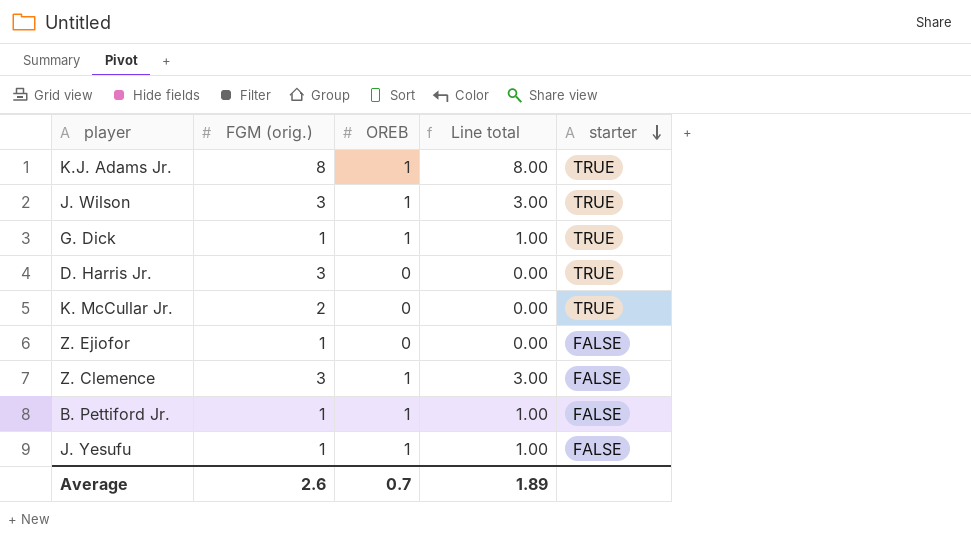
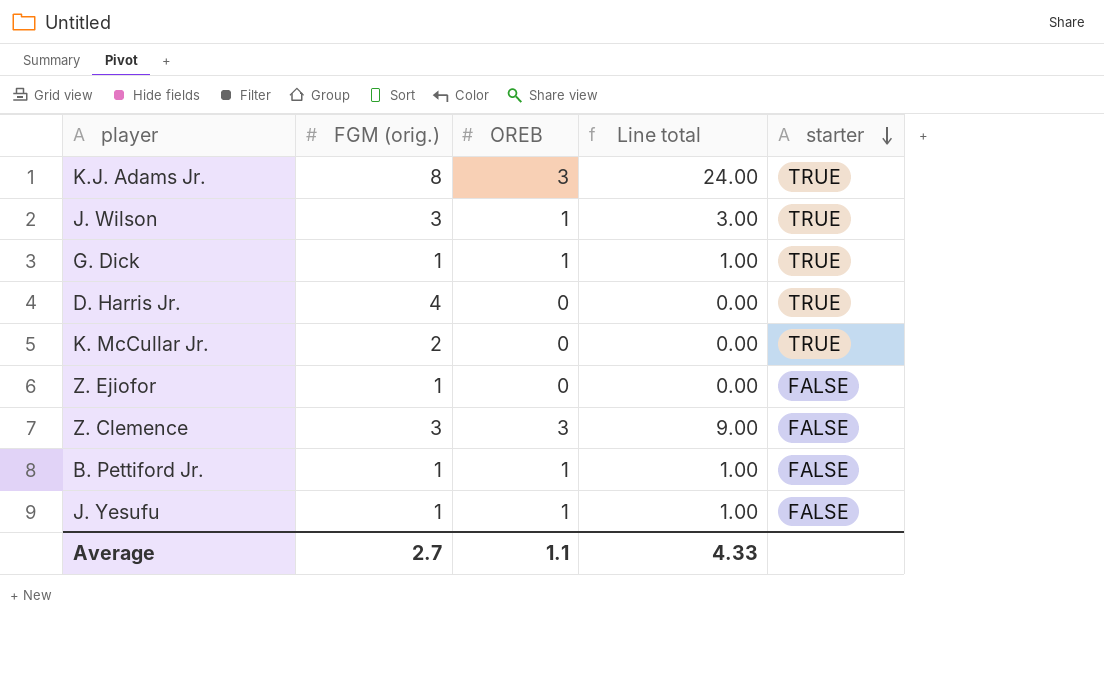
K.J. Adams Jr. | OREB: 1 -> 3
K.J. Adams Jr. | Line total: 8.00 -> 24.00
D. Harris Jr. | FGM (orig.): 3 -> 4
Z. Clemence | OREB: 1 -> 3
Z. Clemence | Line total: 3.00 -> 9.00
Average | FGM (orig.): 2.6 -> 2.7
Average | OREB: 0.7 -> 1.1
Average | Line total: 1.89 -> 4.33

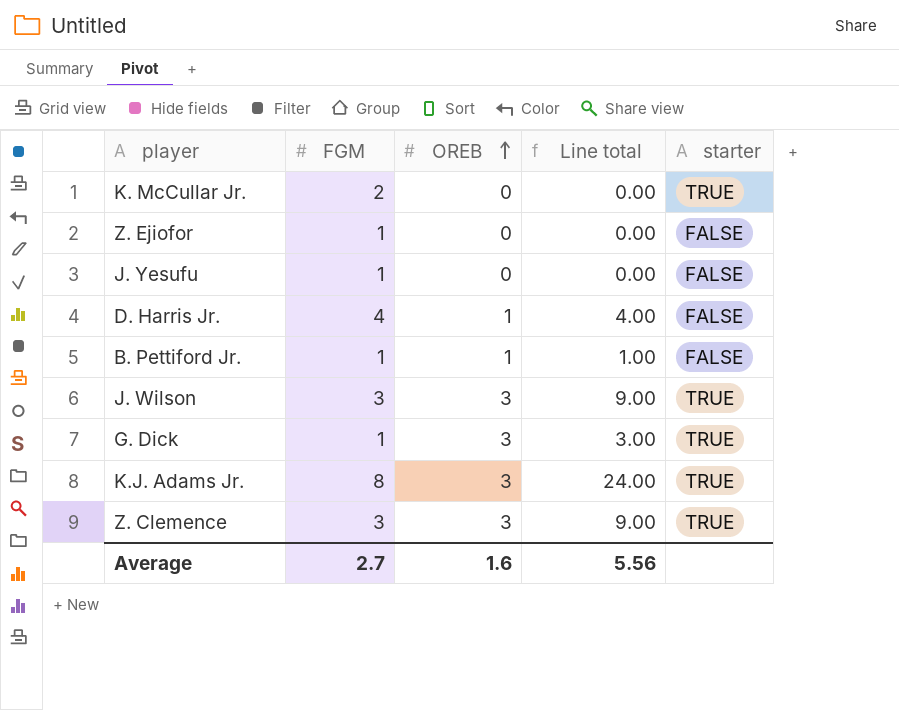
row order: starter descending -> OREB ascending
column name: FGM (orig.) -> FGM
J. Yesufu | OREB: 1 -> 0
J. Yesufu | Line total: 1.00 -> 0.00
D. Harris Jr. | OREB: 0 -> 1
D. Harris Jr. | Line total: 0.00 -> 4.00
D. Harris Jr. | starter: TRUE -> FALSE
J. Wilson | OREB: 1 -> 3
J. Wilson | Line total: 3.00 -> 9.00
G. Dick | OREB: 1 -> 3
G. Dick | Line total: 1.00 -> 3.00
Z. Clemence | starter: FALSE -> TRUE
Average | OREB: 1.1 -> 1.6
Average | Line total: 4.33 -> 5.56

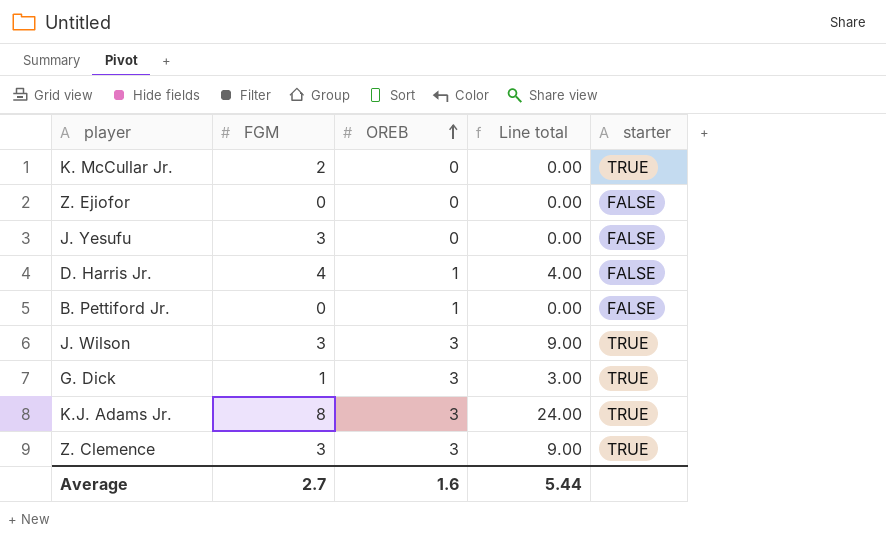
Z. Ejiofor | FGM: 1 -> 0
J. Yesufu | FGM: 1 -> 3
B. Pettiford Jr. | FGM: 1 -> 0
B. Pettiford Jr. | Line total: 1.00 -> 0.00
Average | Line total: 5.56 -> 5.44

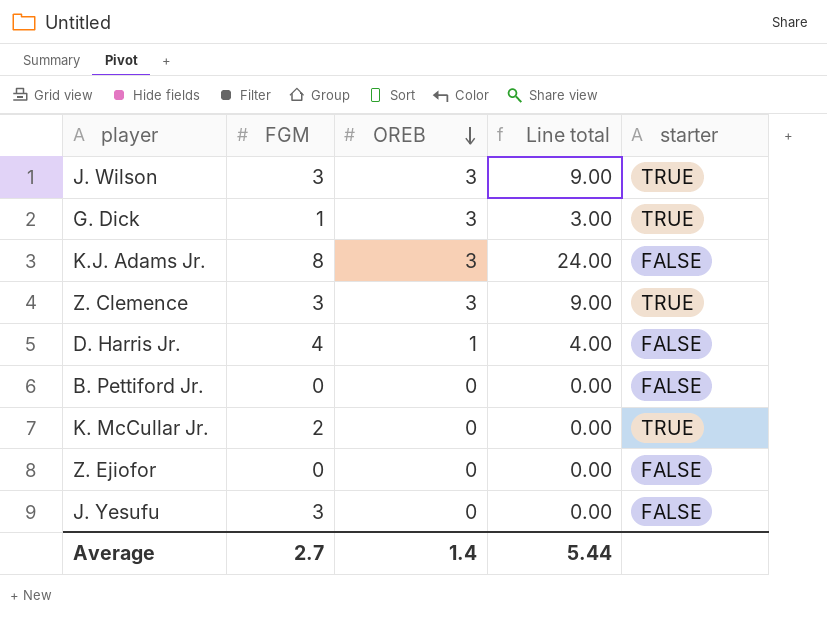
row order: OREB ascending -> OREB descending
K.J. Adams Jr. | starter: TRUE -> FALSE
B. Pettiford Jr. | OREB: 1 -> 0
Average | OREB: 1.6 -> 1.4

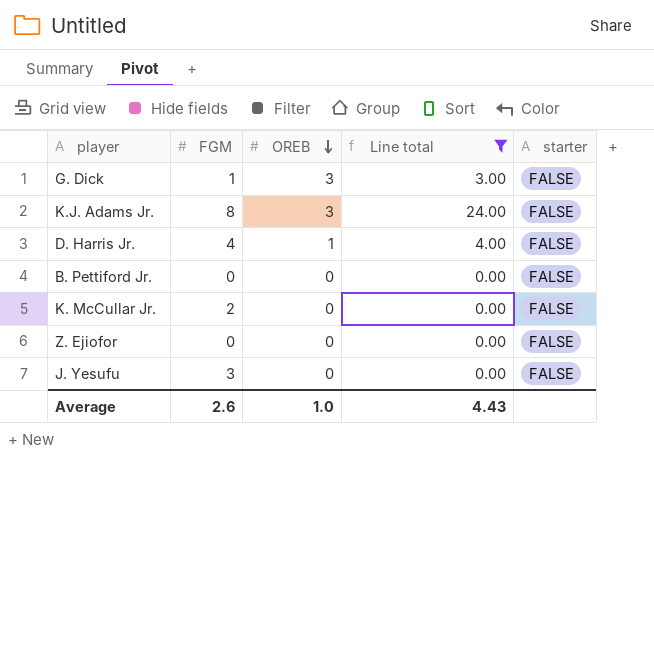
filter: none -> Line total != 9.00
G. Dick | starter: TRUE -> FALSE
K. McCullar Jr. | starter: TRUE -> FALSE
Average | FGM: 2.7 -> 2.6
Average | OREB: 1.4 -> 1.0
Average | Line total: 5.44 -> 4.43

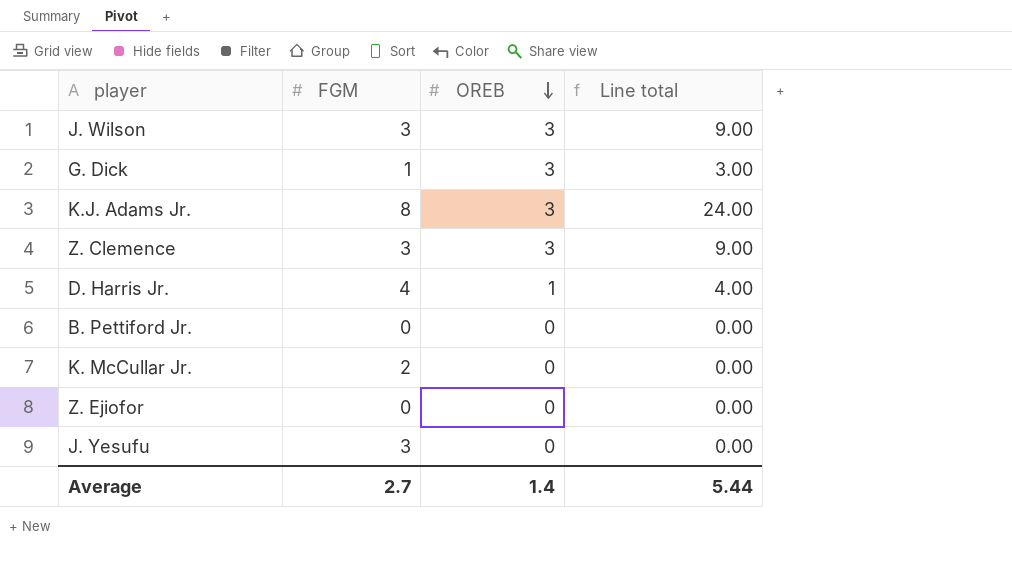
filter: Line total != 9.00 -> none
column starter | position: 5 -> none
Average | FGM: 2.6 -> 2.7
Average | OREB: 1.0 -> 1.4
Average | Line total: 4.43 -> 5.44

